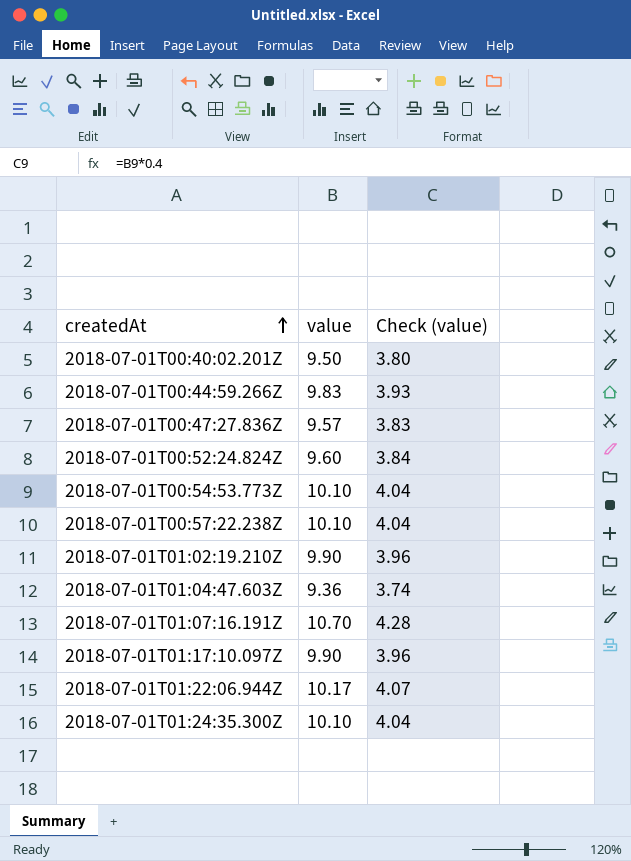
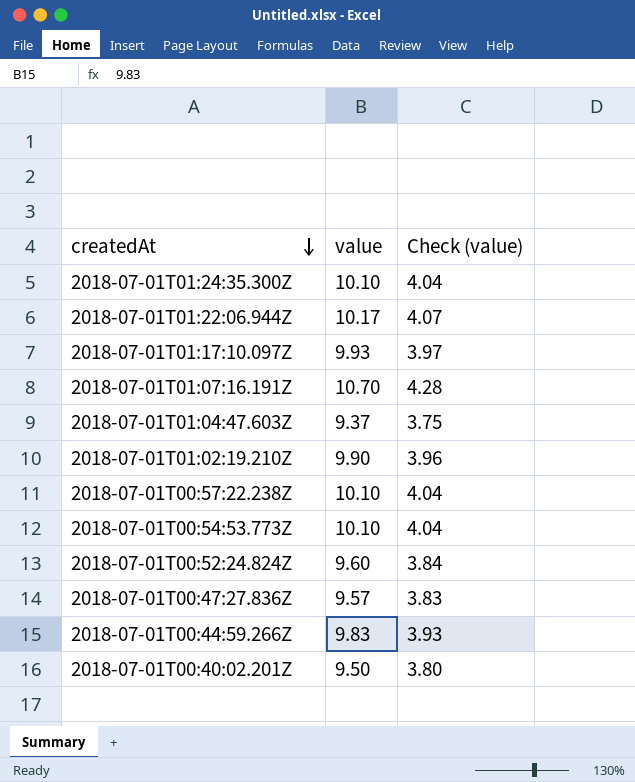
row order: createdAt ascending -> createdAt descending
2018-07-01T01:17:10.097Z | value: 9.90 -> 9.93
2018-07-01T01:17:10.097Z | Check (value): 3.96 -> 3.97
2018-07-01T01:04:47.603Z | value: 9.36 -> 9.37
2018-07-01T01:04:47.603Z | Check (value): 3.74 -> 3.75

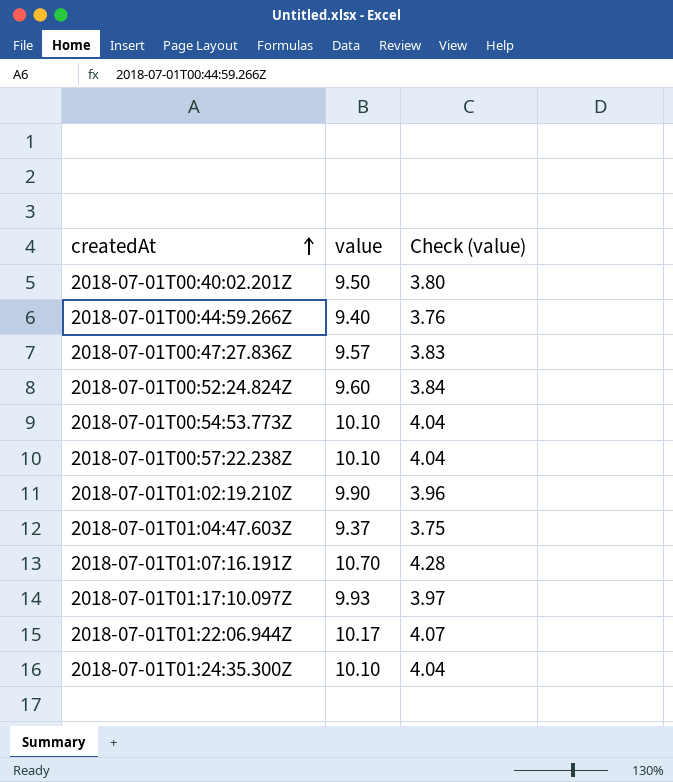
row order: createdAt descending -> createdAt ascending
2018-07-01T00:44:59.266Z | value: 9.83 -> 9.40
2018-07-01T00:44:59.266Z | Check (value): 3.93 -> 3.76

